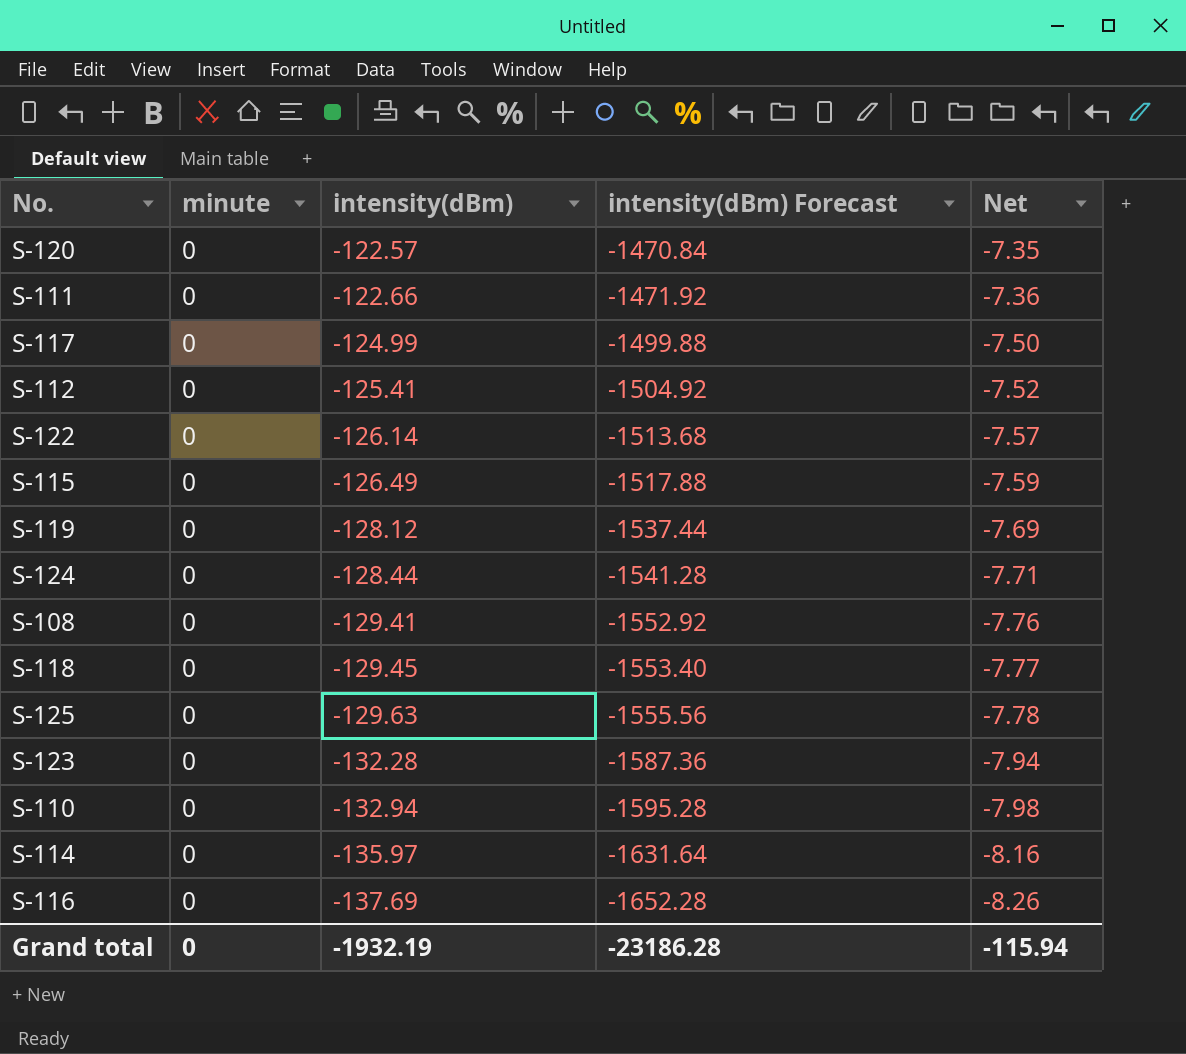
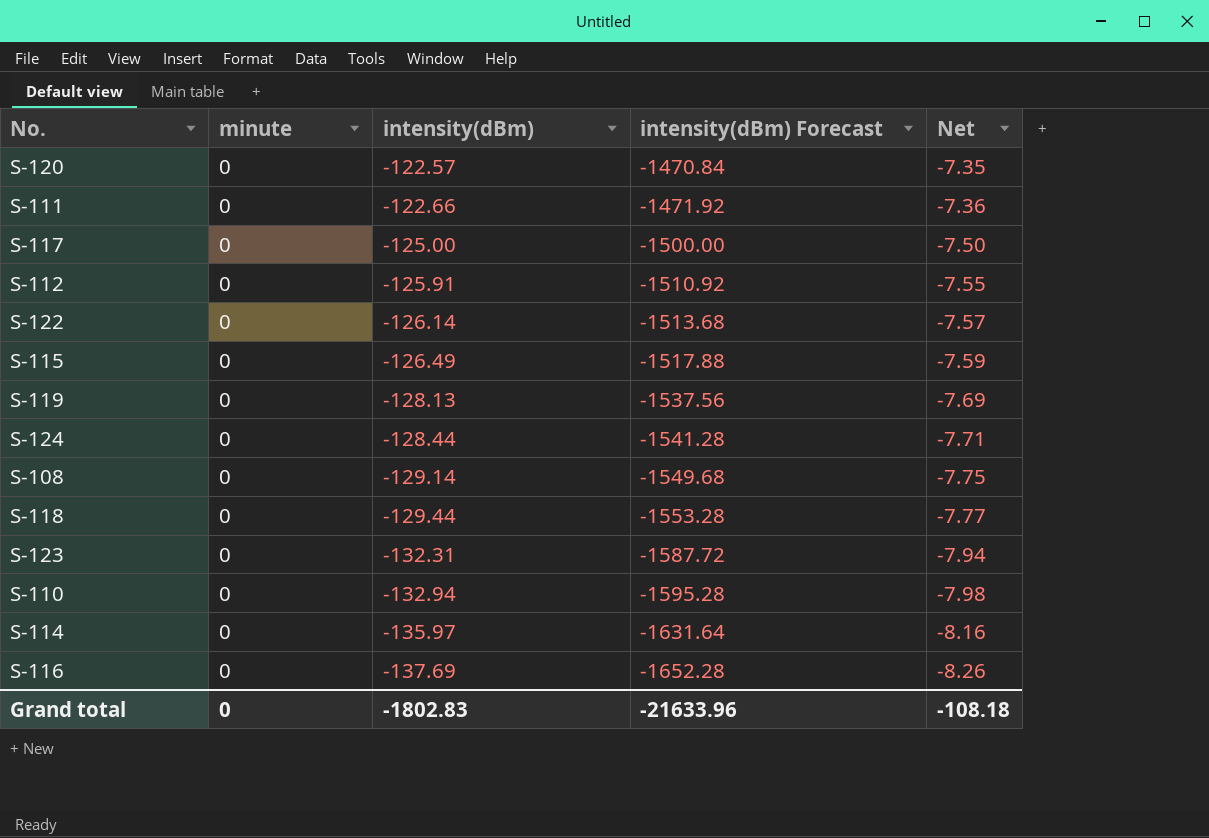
row S-125: 0 | -129.63 | -1555.56 | -7.78 -> none
S-117 | intensity(dBm): -124.99 -> -125.00
S-117 | intensity(dBm) Forecast: -1499.88 -> -1500.00
S-112 | intensity(dBm): -125.41 -> -125.91
S-112 | intensity(dBm) Forecast: -1504.92 -> -1510.92
S-112 | Net: -7.52 -> -7.55
S-119 | intensity(dBm): -128.12 -> -128.13
S-119 | intensity(dBm) Forecast: -1537.44 -> -1537.56
S-108 | intensity(dBm): -129.41 -> -129.14
S-108 | intensity(dBm) Forecast: -1552.92 -> -1549.68
S-108 | Net: -7.76 -> -7.75
S-118 | intensity(dBm): -129.45 -> -129.44
S-118 | intensity(dBm) Forecast: -1553.40 -> -1553.28
S-123 | intensity(dBm): -132.28 -> -132.31
S-123 | intensity(dBm) Forecast: -1587.36 -> -1587.72
Grand total | intensity(dBm): -1932.19 -> -1802.83
Grand total | intensity(dBm) Forecast: -23186.28 -> -21633.96
Grand total | Net: -115.94 -> -108.18

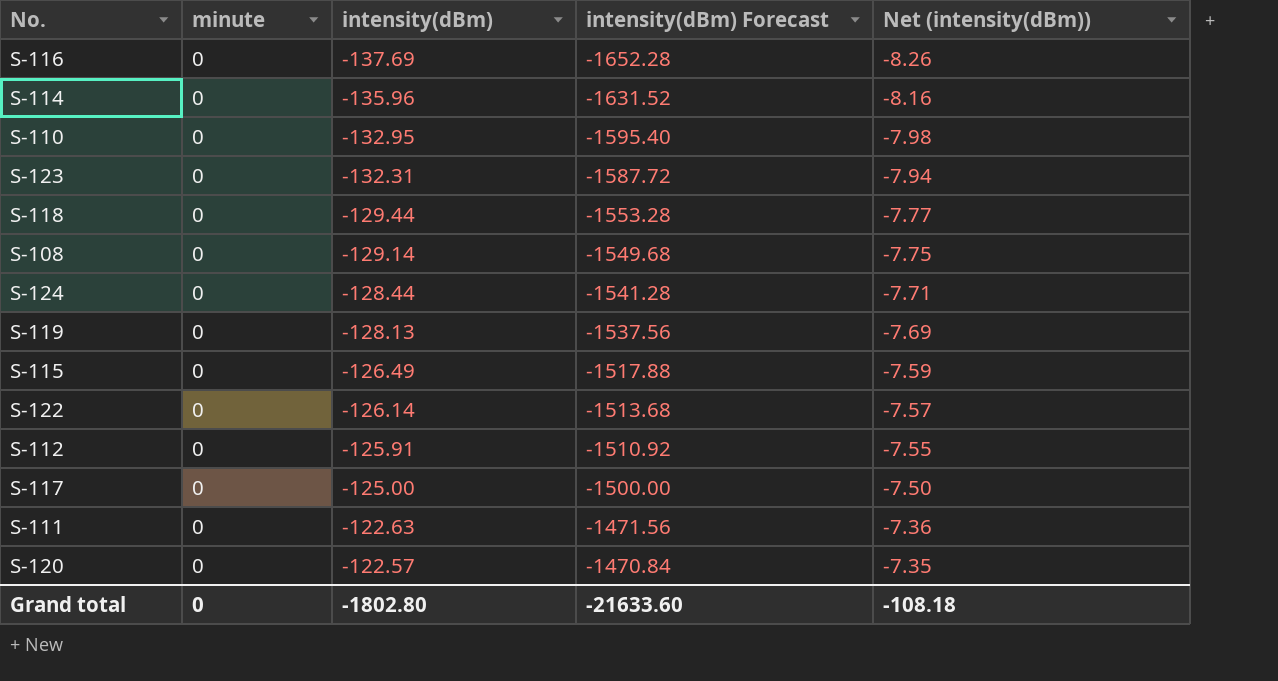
row order: intensity(dBm) descending -> intensity(dBm) ascending
column name: Net -> Net (intensity(dBm))
S-114 | intensity(dBm): -135.97 -> -135.96
S-114 | intensity(dBm) Forecast: -1631.64 -> -1631.52
S-110 | intensity(dBm): -132.94 -> -132.95
S-110 | intensity(dBm) Forecast: -1595.28 -> -1595.40
S-111 | intensity(dBm): -122.66 -> -122.63
S-111 | intensity(dBm) Forecast: -1471.92 -> -1471.56
Grand total | intensity(dBm): -1802.83 -> -1802.80
Grand total | intensity(dBm) Forecast: -21633.96 -> -21633.60

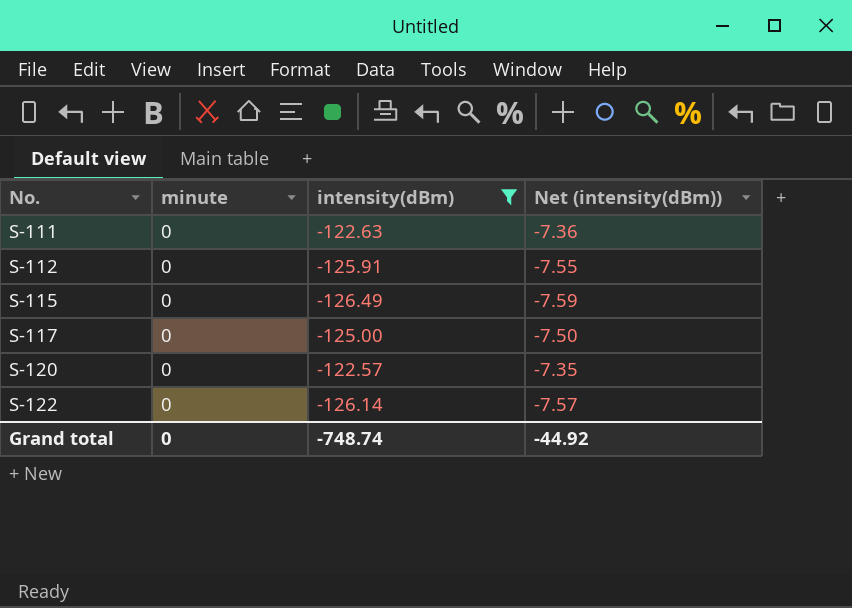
filter: none -> intensity(dBm) >= -126.49
row order: intensity(dBm) ascending -> No. ascending
column intensity(dBm) Forecast | formula: [intensity(dBm)] * 12 -> none
Grand total | intensity(dBm): -1802.80 -> -748.74
Grand total | Net (intensity(dBm)): -108.18 -> -44.92

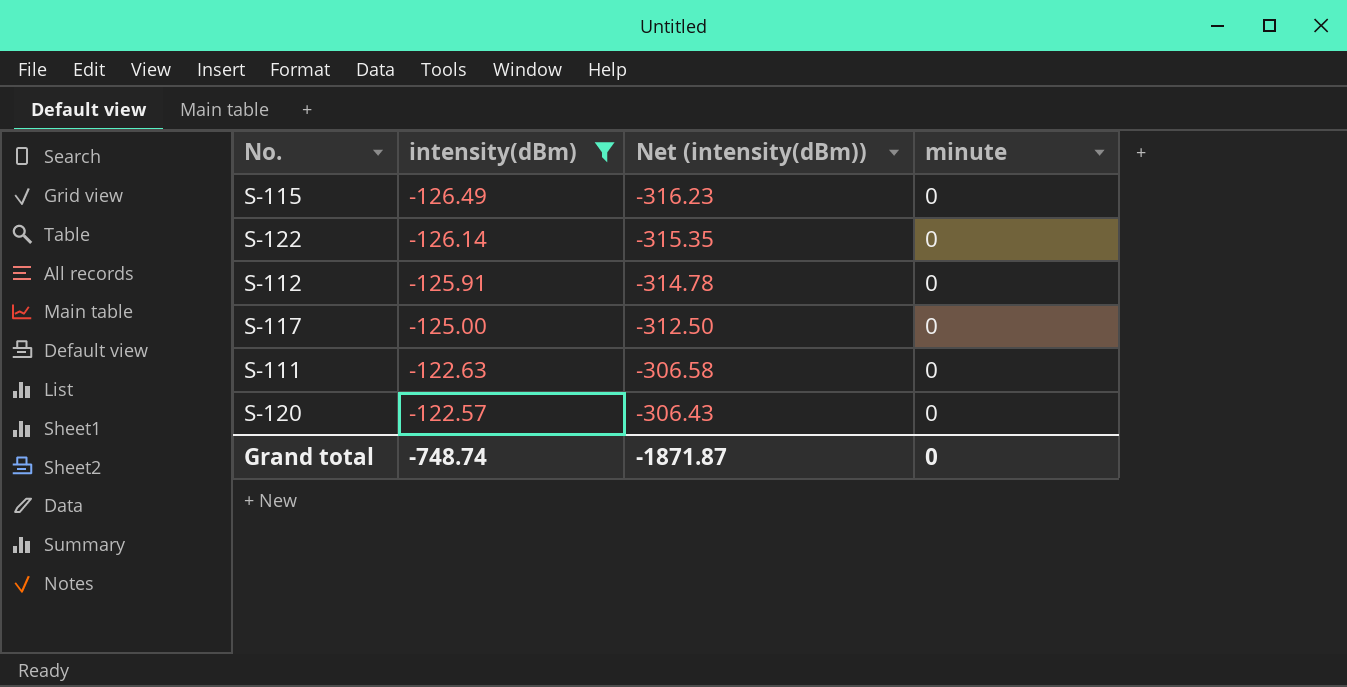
row order: No. ascending -> intensity(dBm) ascending
column Net (intensity(dBm)) | formula: [intensity(dBm)] * 0.06 -> [intensity(dBm)] * 2.5
column minute | position: 2 -> 4
Grand total | Net (intensity(dBm)): -44.92 -> -1871.87

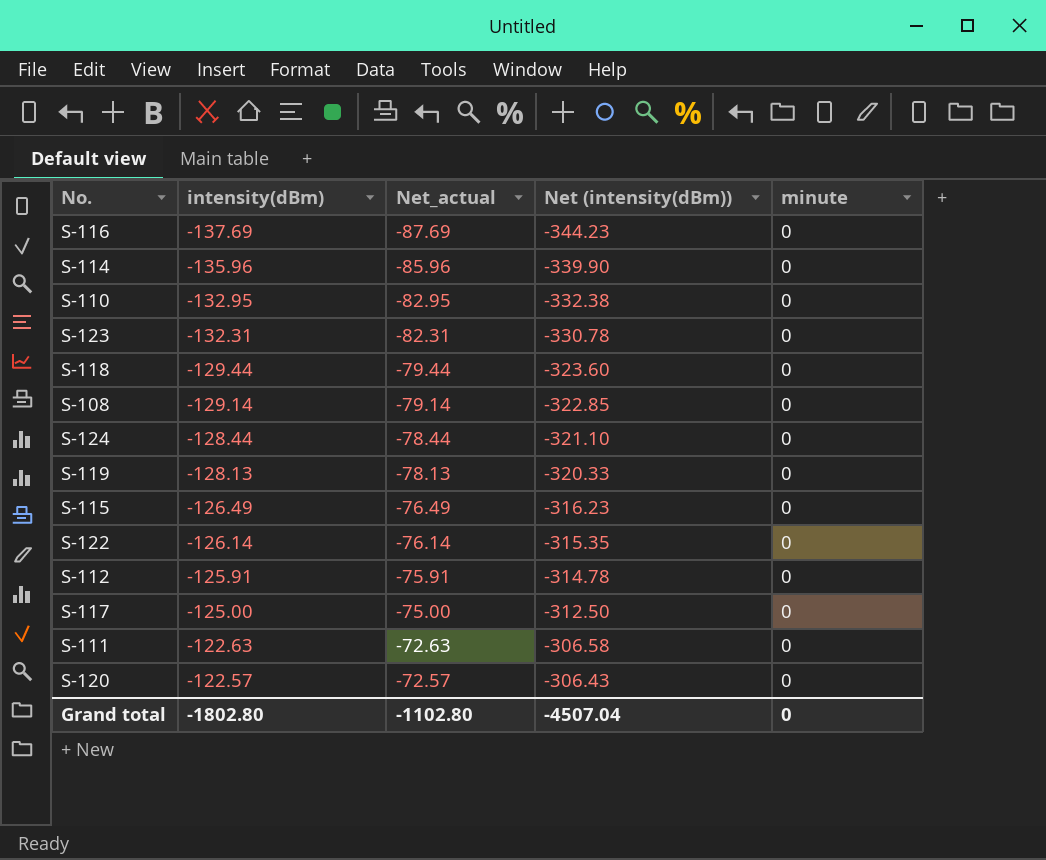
filter: intensity(dBm) >= -126.49 -> none
column Net_actual | formula: none -> [intensity(dBm)] + 50
Grand total | intensity(dBm): -748.74 -> -1802.80
Grand total | Net (intensity(dBm)): -1871.87 -> -4507.04

